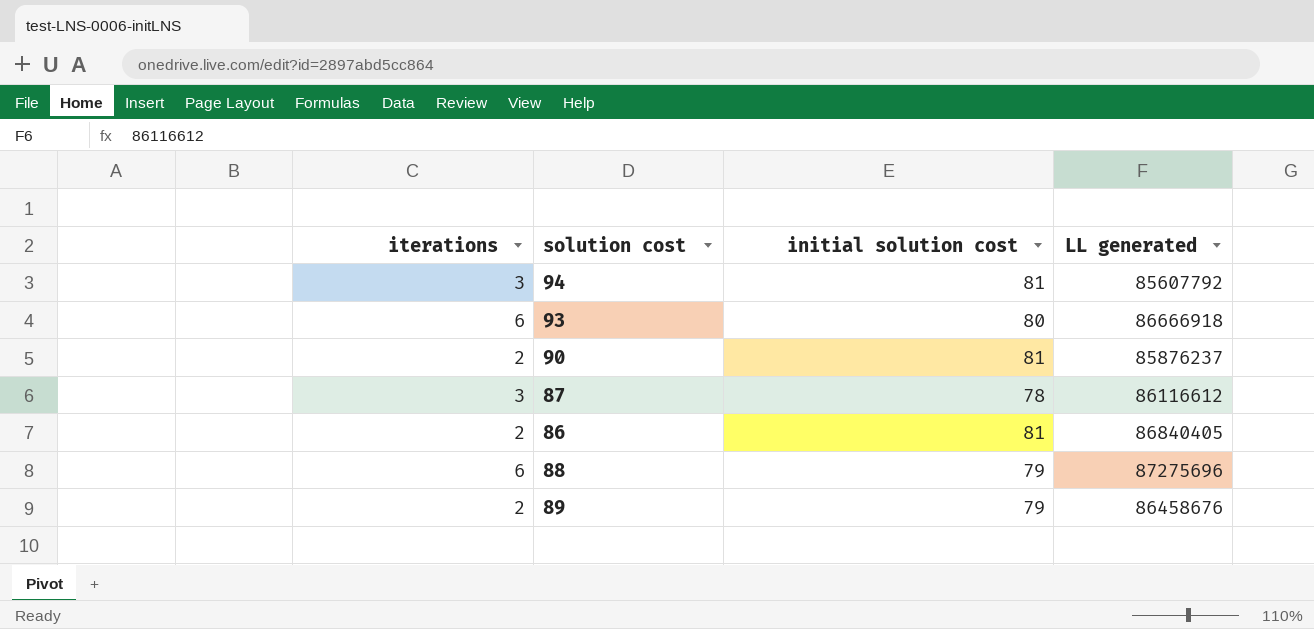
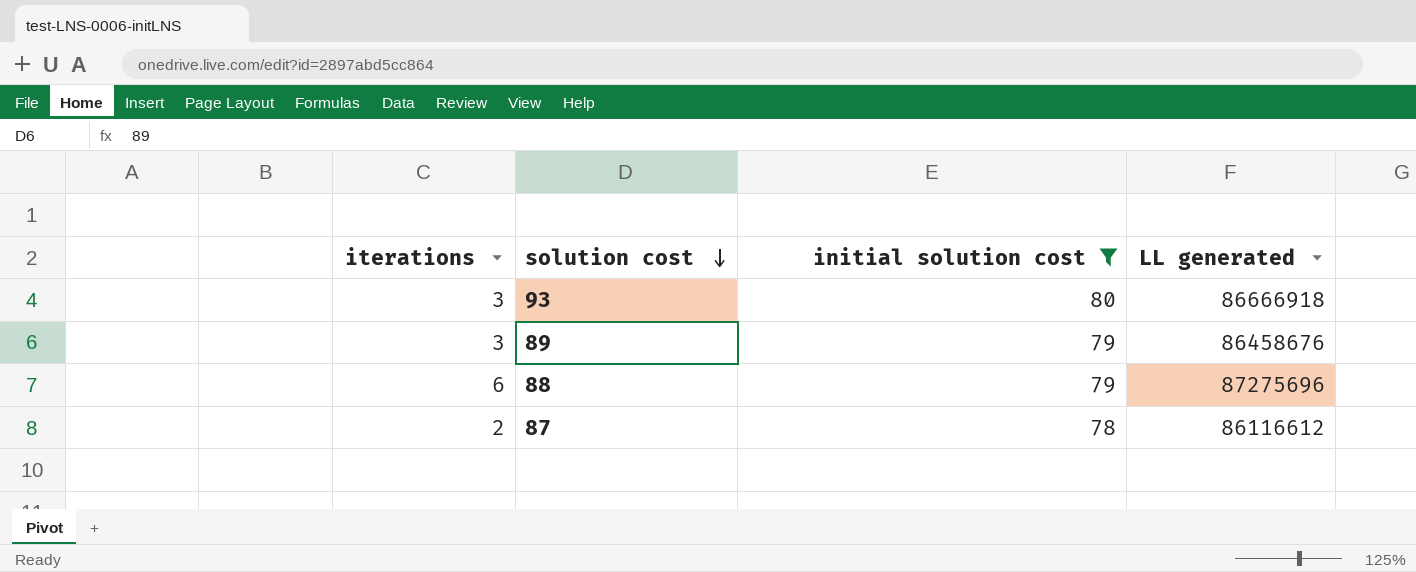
filter: none -> initial solution cost != 81
row order: none -> solution cost descending
93 | iterations: 6 -> 3
89 | iterations: 2 -> 3
87 | iterations: 3 -> 2

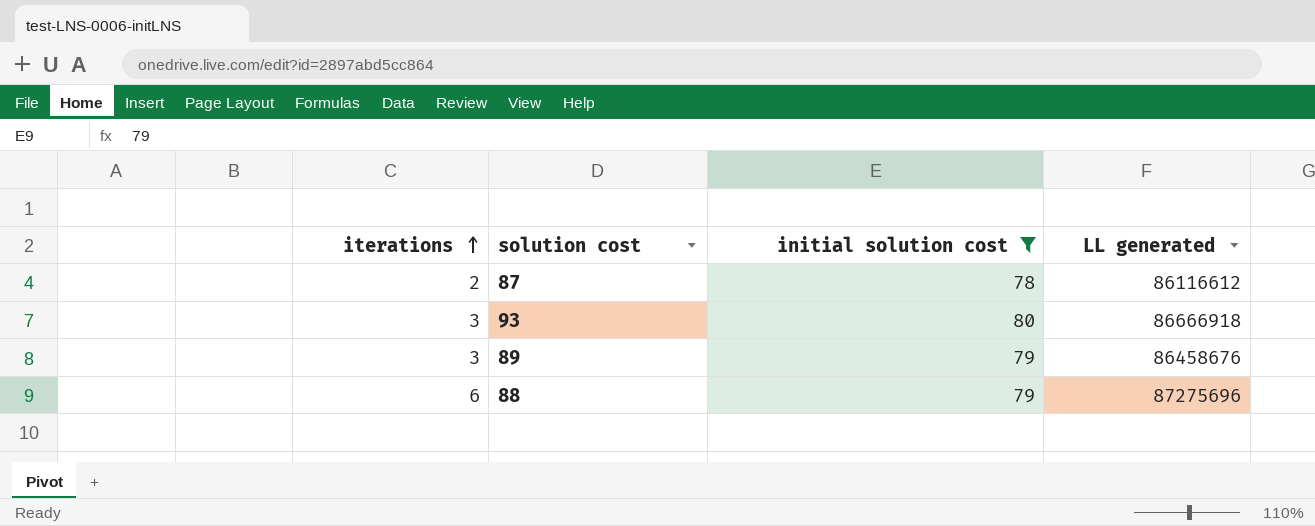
row order: solution cost descending -> iterations ascending

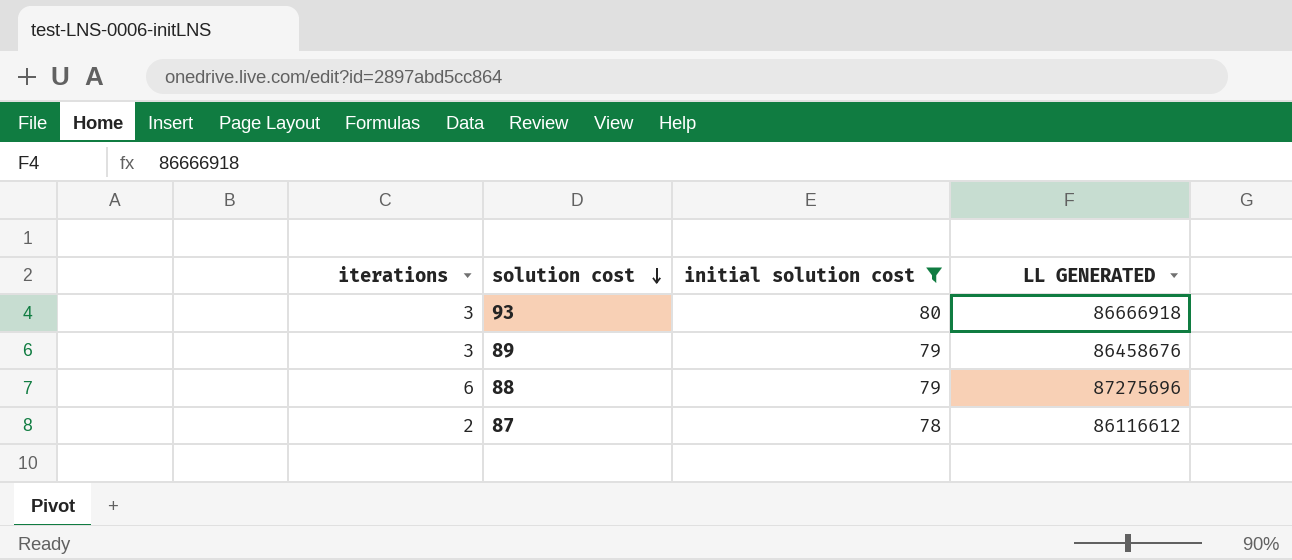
row order: iterations ascending -> solution cost descending
column name: LL generated -> LL GENERATED

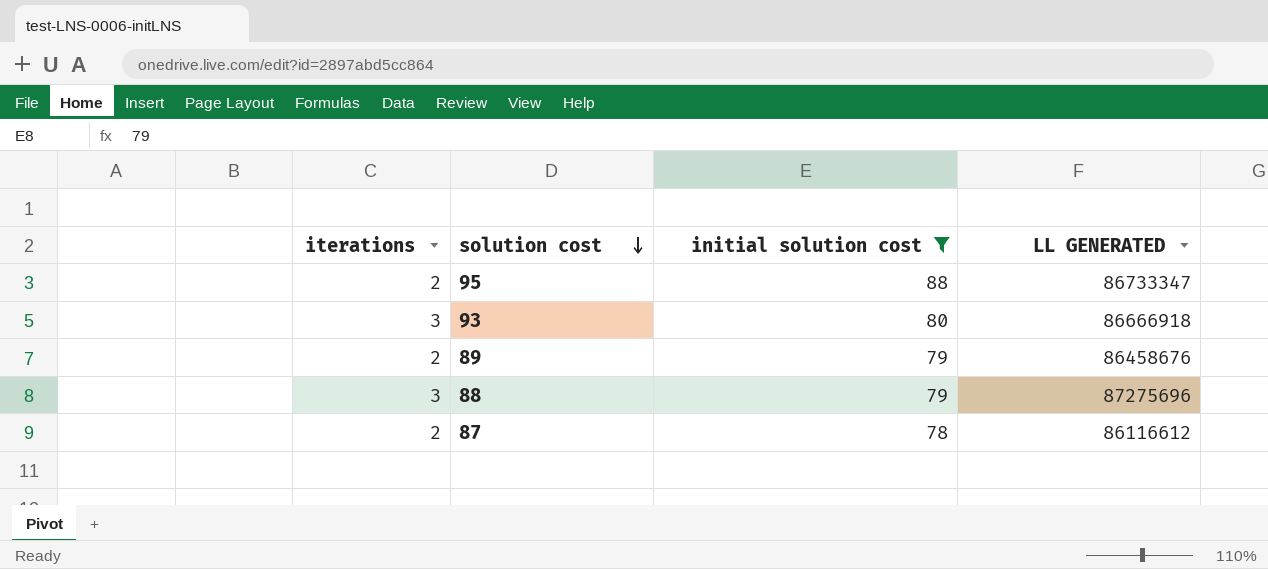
row 95: none -> 2 | 88 | 86733347
89 | iterations: 3 -> 2
88 | iterations: 6 -> 3

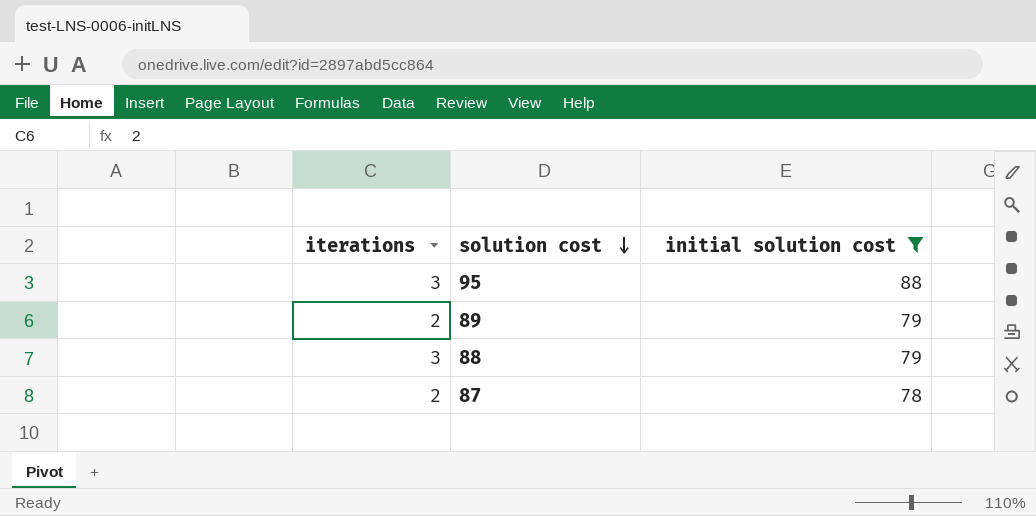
column LL GENERATED | position: 4 -> none
row 93: 3 | 80 | 86666918 -> none
95 | iterations: 2 -> 3

